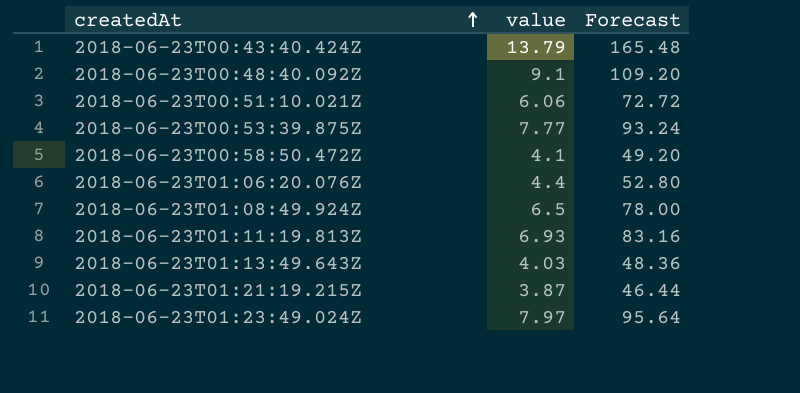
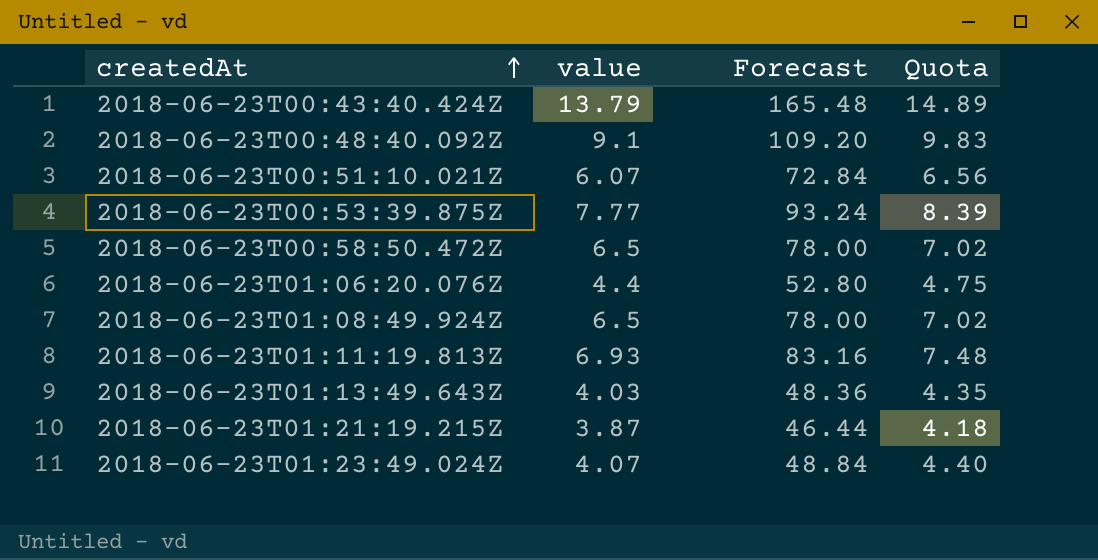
column Quota | formula: none -> [value] * 1.08
2018-06-23T00:51:10.021Z | value: 6.06 -> 6.07
2018-06-23T00:51:10.021Z | Forecast: 72.72 -> 72.84
2018-06-23T00:58:50.472Z | value: 4.1 -> 6.5
2018-06-23T00:58:50.472Z | Forecast: 49.20 -> 78.00
2018-06-23T01:23:49.024Z | value: 7.97 -> 4.07
2018-06-23T01:23:49.024Z | Forecast: 95.64 -> 48.84

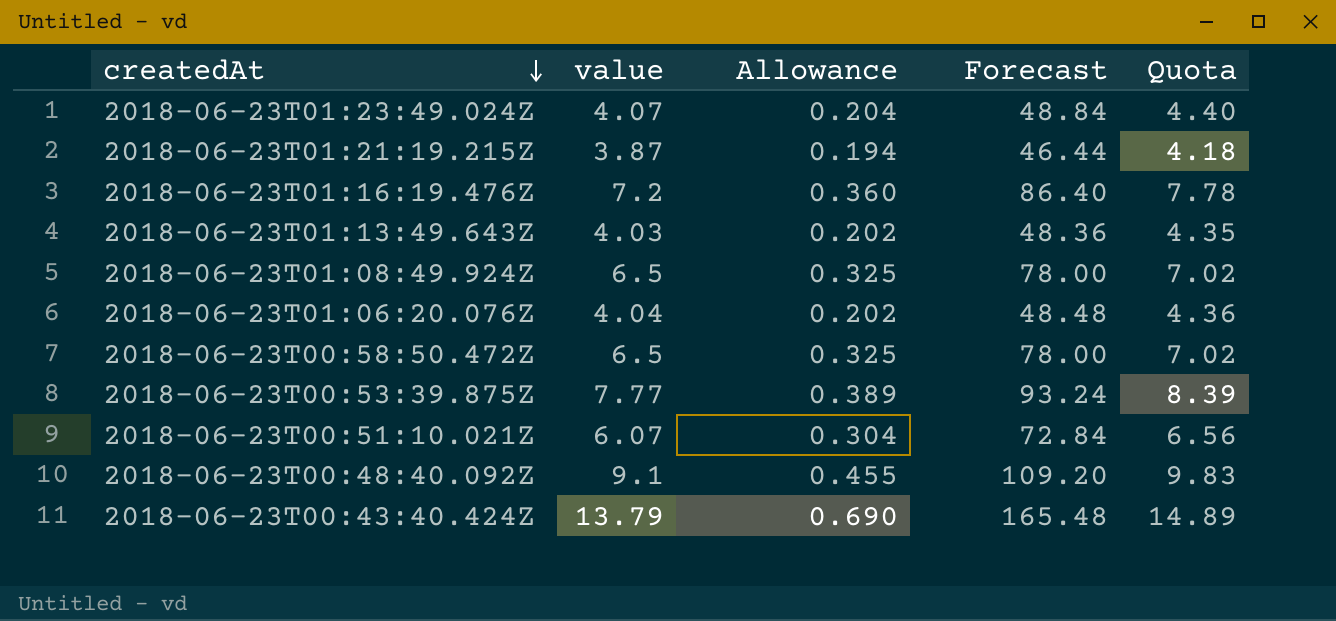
row order: createdAt ascending -> createdAt descending
column Allowance | formula: none -> [value] * 0.05
row 2018-06-23T01:11:19.813Z: 6.93 | 83.16 | 7.48 -> none
row 2018-06-23T01:16:19.476Z: none -> 7.2 | 0.360 | 86.40 | 7.78
2018-06-23T01:06:20.076Z | value: 4.4 -> 4.04
2018-06-23T01:06:20.076Z | Forecast: 52.80 -> 48.48
2018-06-23T01:06:20.076Z | Quota: 4.75 -> 4.36

